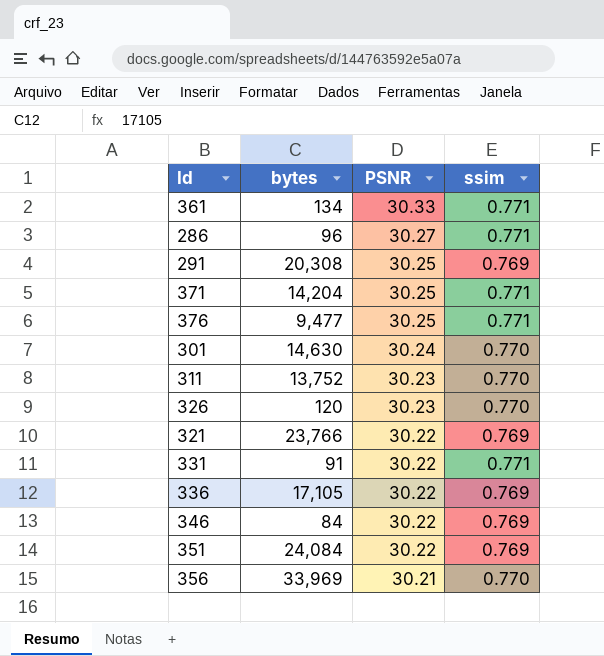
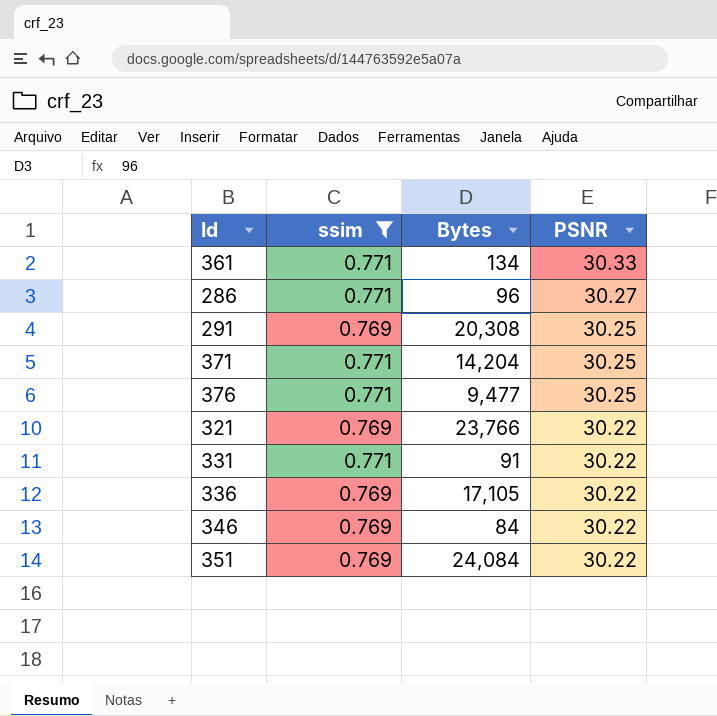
filter: none -> ssim != 0.770
column ssim | position: 4 -> 2
column name: bytes -> Bytes

